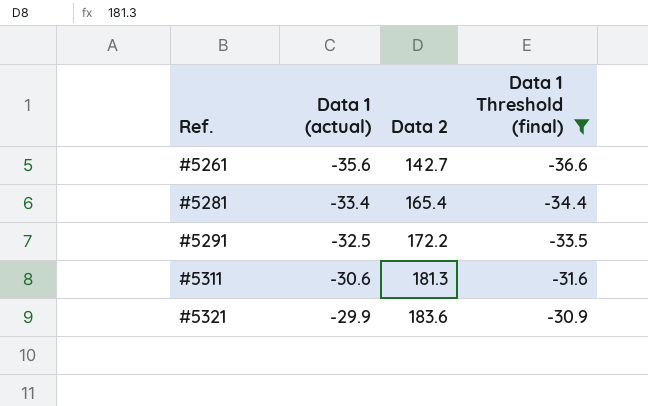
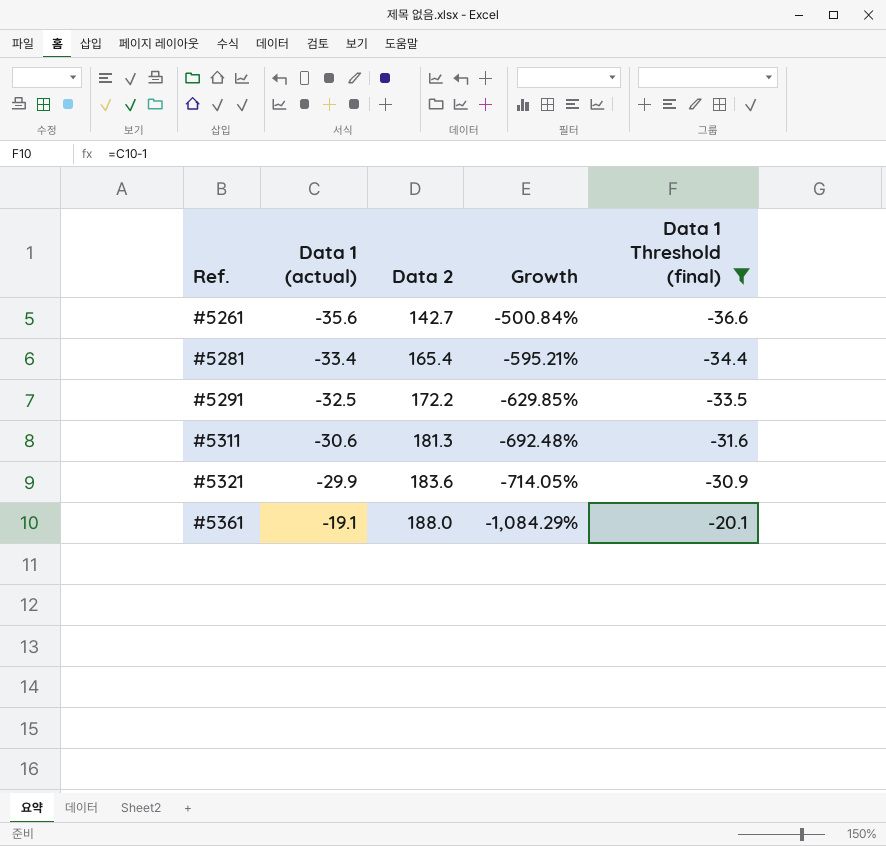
column Growth | formula: none -> ([Data 2] - [Data 1 (actual)]) / [Data 1 (actual)]
row #5361: none -> -19.1 | 188.0 | -1,084.29% | -20.1

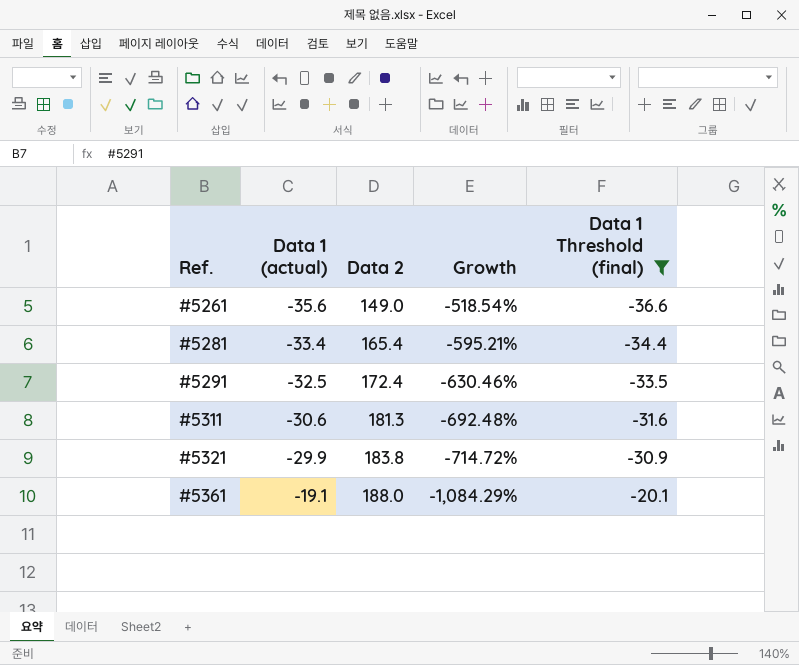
#5261 | Data 2: 142.7 -> 149.0
#5261 | Growth: -500.84% -> -518.54%
#5291 | Data 2: 172.2 -> 172.4
#5291 | Growth: -629.85% -> -630.46%
#5321 | Data 2: 183.6 -> 183.8
#5321 | Growth: -714.05% -> -714.72%

